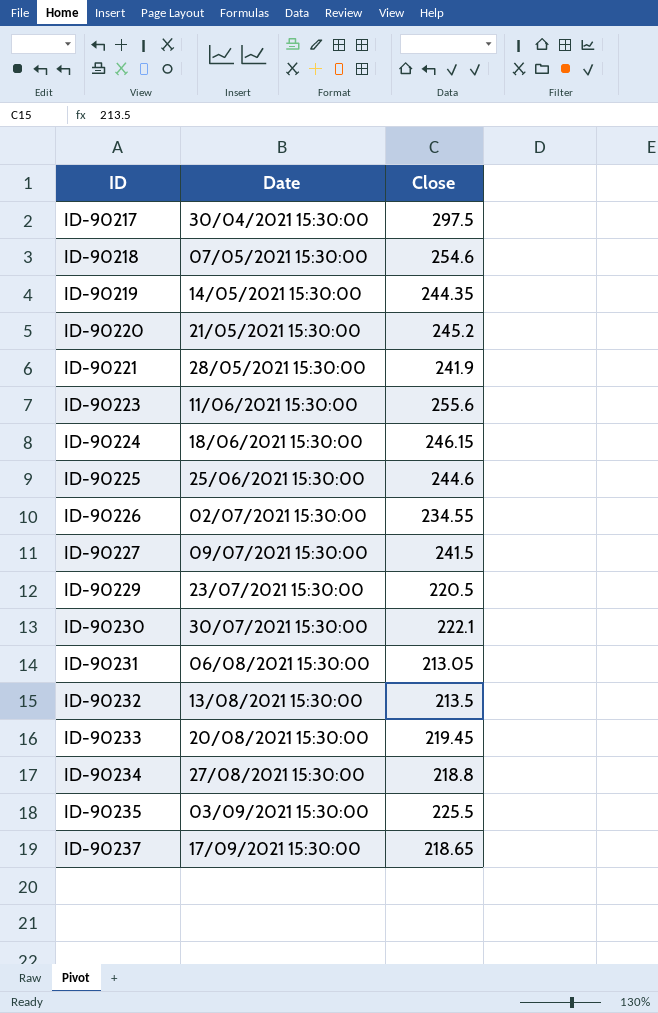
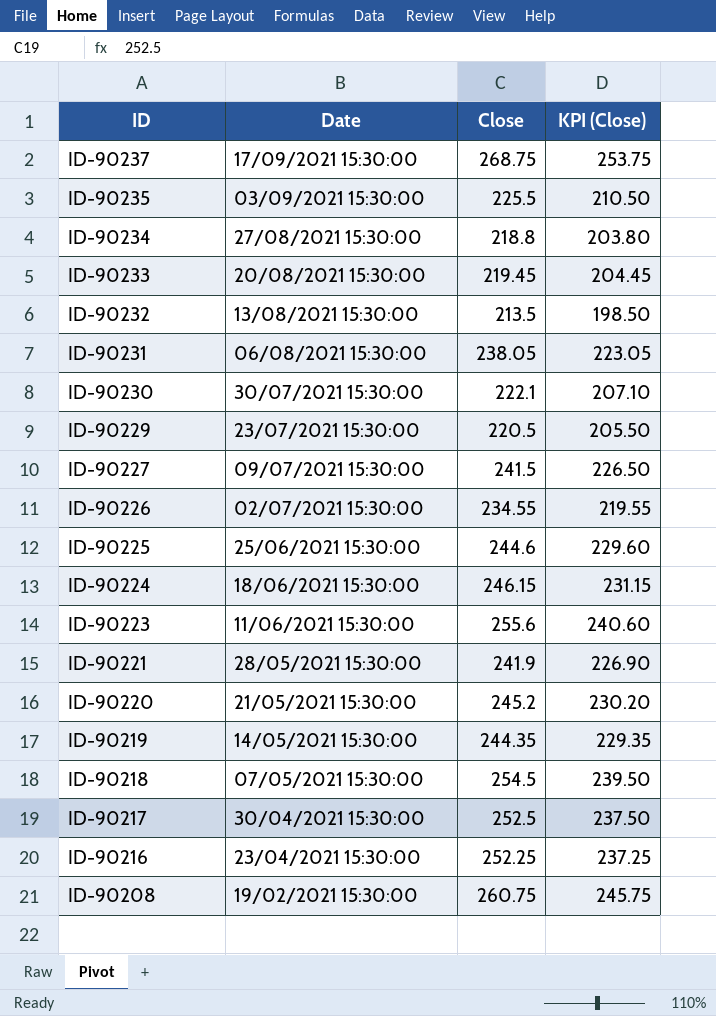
row order: ID ascending -> ID descending
column KPI (Close) | formula: none -> [Close] - 15
ID-90237 | Close: 218.65 -> 268.75
ID-90231 | Close: 213.05 -> 238.05
ID-90218 | Close: 254.6 -> 254.5
ID-90217 | Close: 297.5 -> 252.5
row ID-90216: none -> 23/04/2021 15:30:00 | 252.25 | 237.25
row ID-90208: none -> 19/02/2021 15:30:00 | 260.75 | 245.75

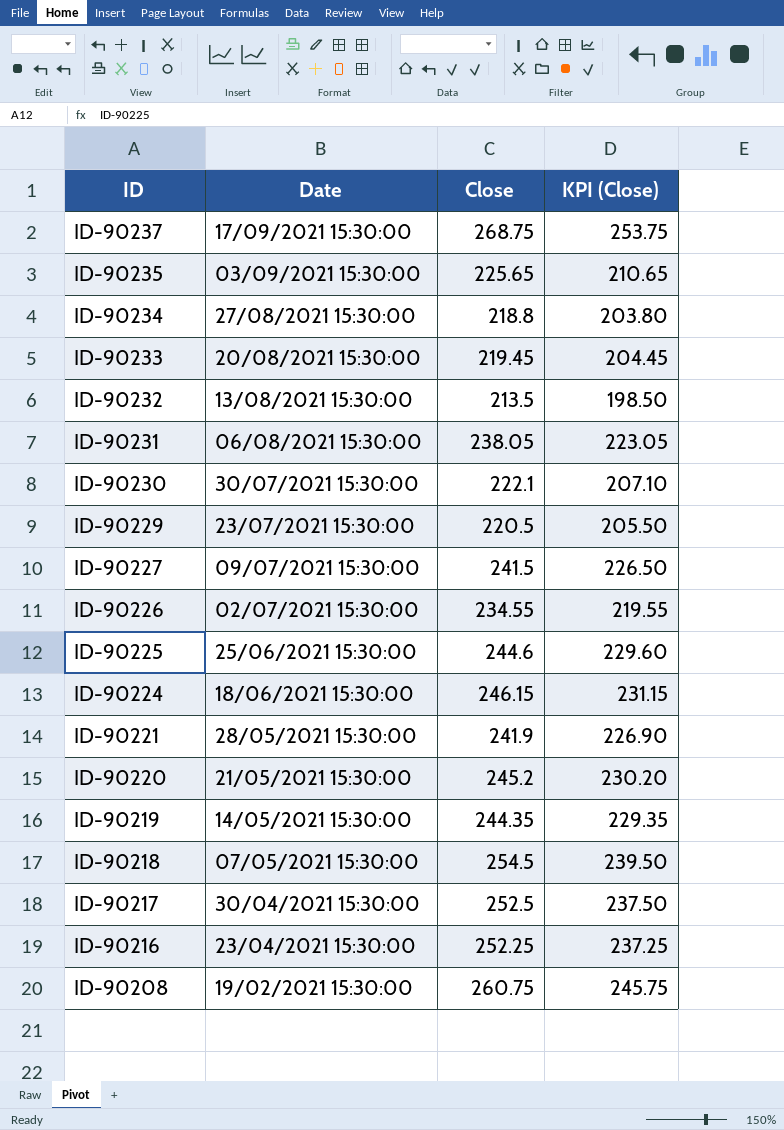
row ID-90223: 11/06/2021 15:30:00 | 255.6 | 240.60 -> none
ID-90235 | Close: 225.5 -> 225.65
ID-90235 | KPI (Close): 210.50 -> 210.65

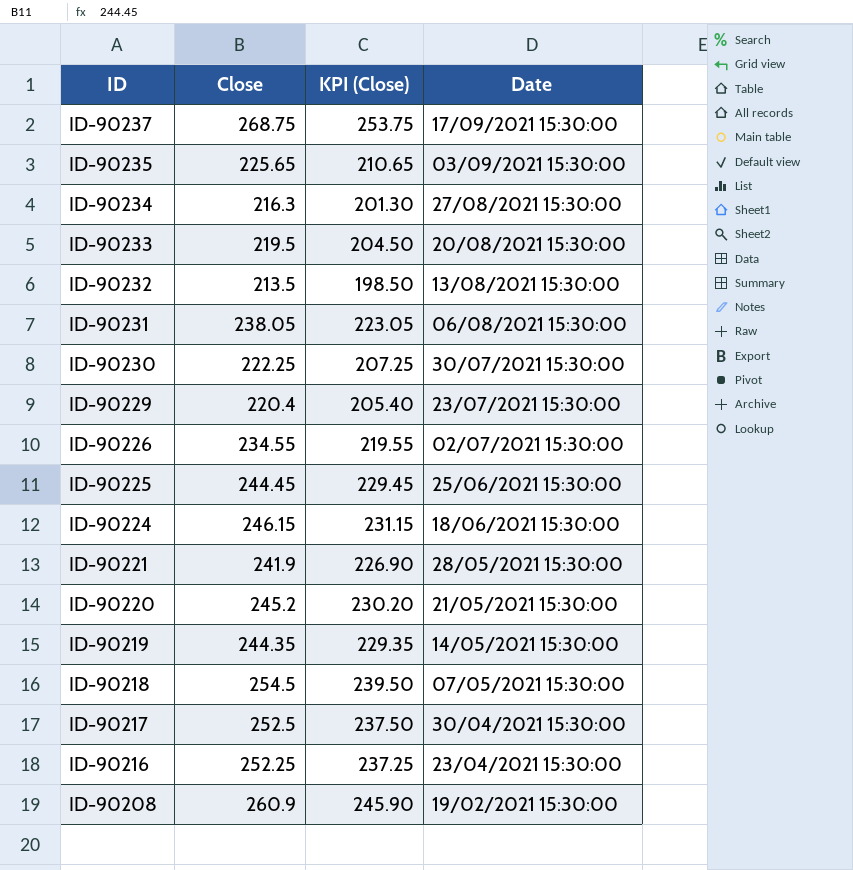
column Date | position: 2 -> 4
row ID-90227: 09/07/2021 15:30:00 | 241.5 | 226.50 -> none
ID-90234 | Close: 218.8 -> 216.3
ID-90234 | KPI (Close): 203.80 -> 201.30
ID-90233 | Close: 219.45 -> 219.5
ID-90233 | KPI (Close): 204.45 -> 204.50
ID-90230 | Close: 222.1 -> 222.25
ID-90230 | KPI (Close): 207.10 -> 207.25
ID-90229 | Close: 220.5 -> 220.4
ID-90229 | KPI (Close): 205.50 -> 205.40
ID-90225 | Close: 244.6 -> 244.45
ID-90225 | KPI (Close): 229.60 -> 229.45
ID-90208 | Close: 260.75 -> 260.9
ID-90208 | KPI (Close): 245.75 -> 245.90

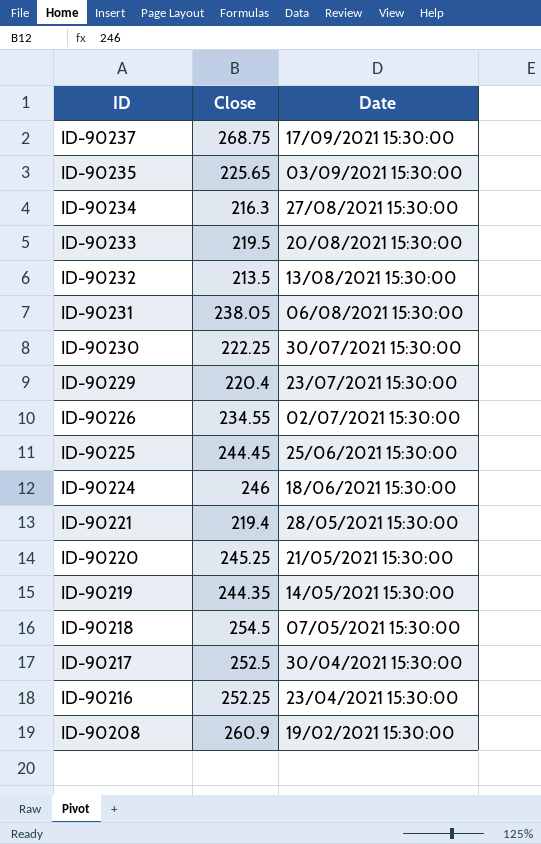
column KPI (Close) | formula: [Close] - 15 -> none
ID-90224 | Close: 246.15 -> 246
ID-90221 | Close: 241.9 -> 219.4
ID-90220 | Close: 245.2 -> 245.25

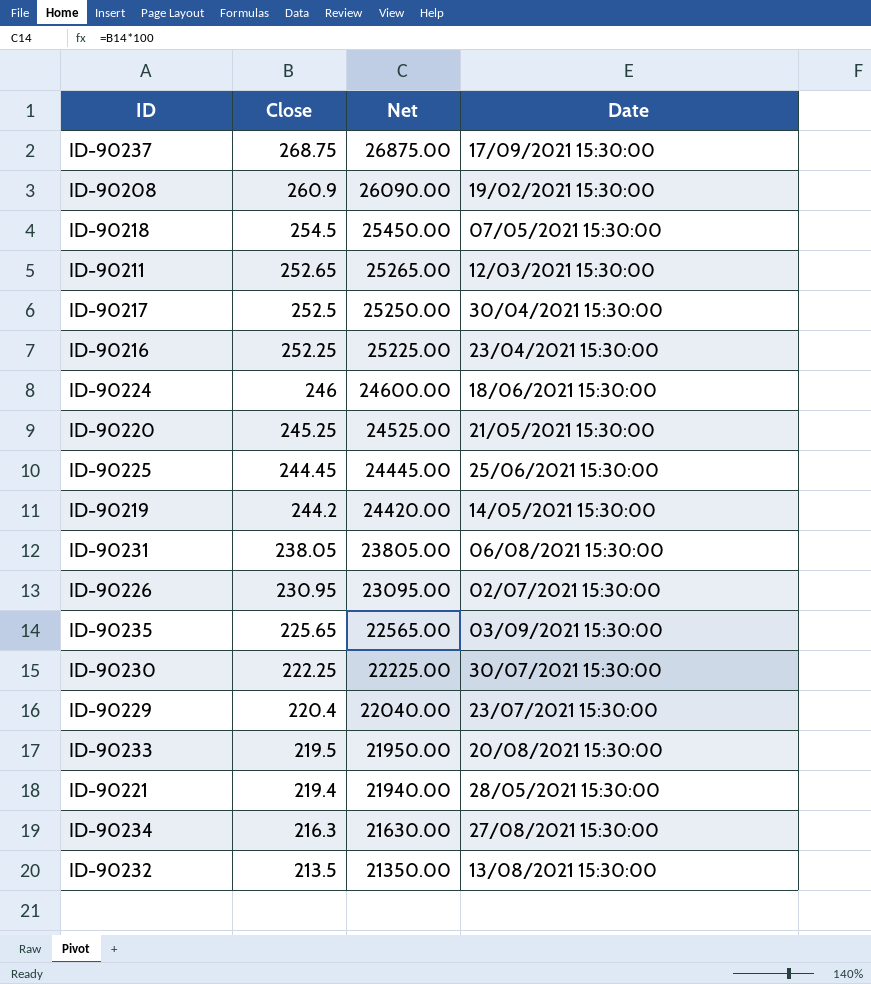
row order: ID descending -> Close descending
column Net | formula: none -> [Close] * 100
row ID-90211: none -> 252.65 | 25265.00 | 12/03/2021 15:30:00
ID-90219 | Close: 244.35 -> 244.2
ID-90226 | Close: 234.55 -> 230.95

